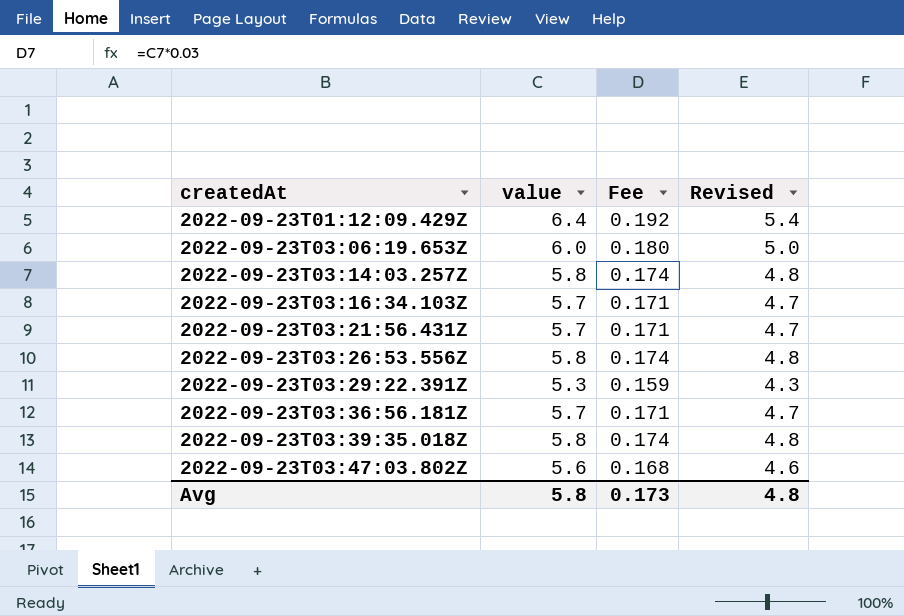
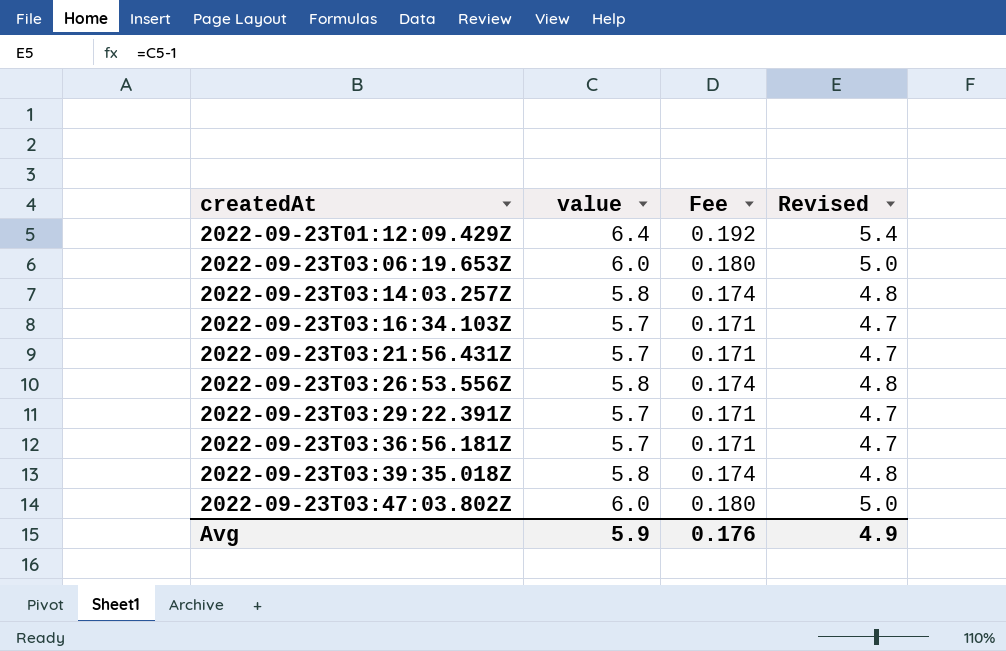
2022-09-23T03:29:22.391Z | value: 5.3 -> 5.7
2022-09-23T03:29:22.391Z | Fee: 0.159 -> 0.171
2022-09-23T03:29:22.391Z | Revised: 4.3 -> 4.7
2022-09-23T03:47:03.802Z | value: 5.6 -> 6.0
2022-09-23T03:47:03.802Z | Fee: 0.168 -> 0.180
2022-09-23T03:47:03.802Z | Revised: 4.6 -> 5.0
Avg | value: 5.8 -> 5.9
Avg | Fee: 0.173 -> 0.176
Avg | Revised: 4.8 -> 4.9

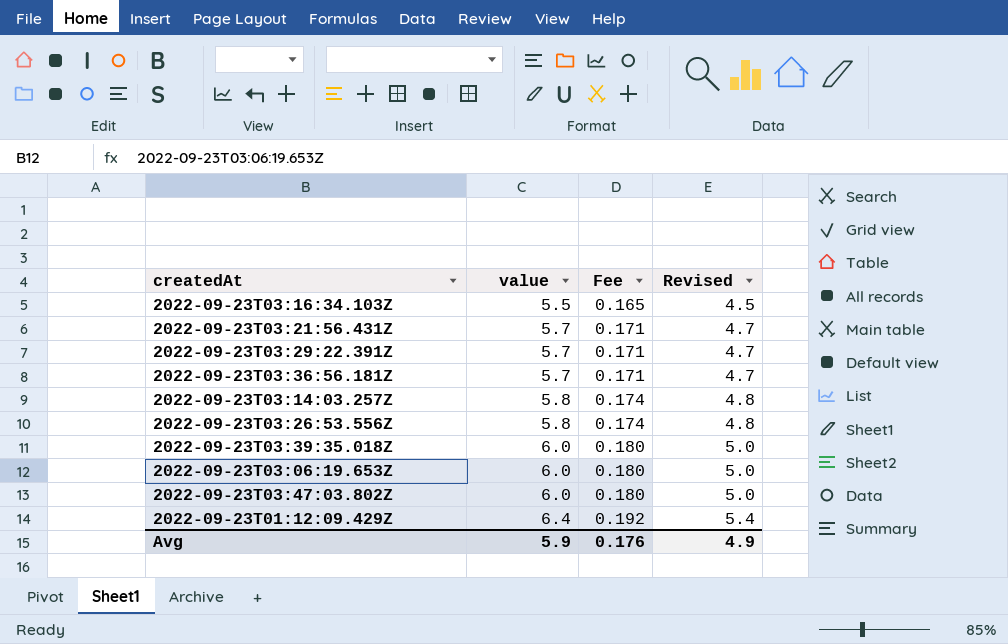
row order: createdAt ascending -> value ascending
2022-09-23T03:16:34.103Z | value: 5.7 -> 5.5
2022-09-23T03:16:34.103Z | Fee: 0.171 -> 0.165
2022-09-23T03:16:34.103Z | Revised: 4.7 -> 4.5
2022-09-23T03:39:35.018Z | value: 5.8 -> 6.0
2022-09-23T03:39:35.018Z | Fee: 0.174 -> 0.180
2022-09-23T03:39:35.018Z | Revised: 4.8 -> 5.0

